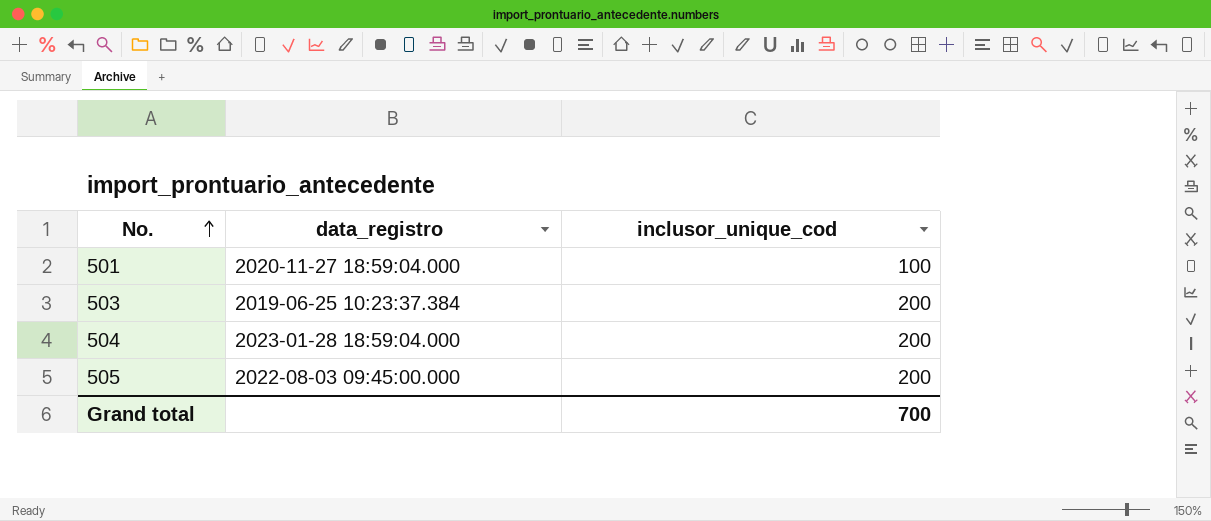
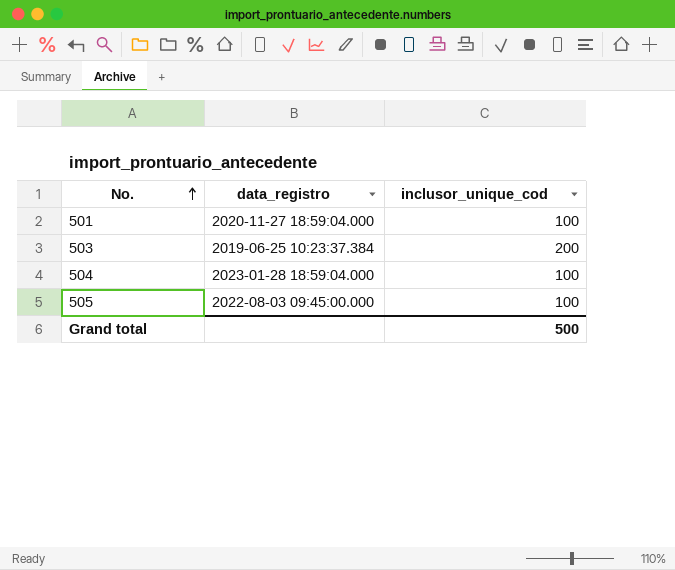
504 | inclusor_unique_cod: 200 -> 100
505 | inclusor_unique_cod: 200 -> 100
Grand total | inclusor_unique_cod: 700 -> 500

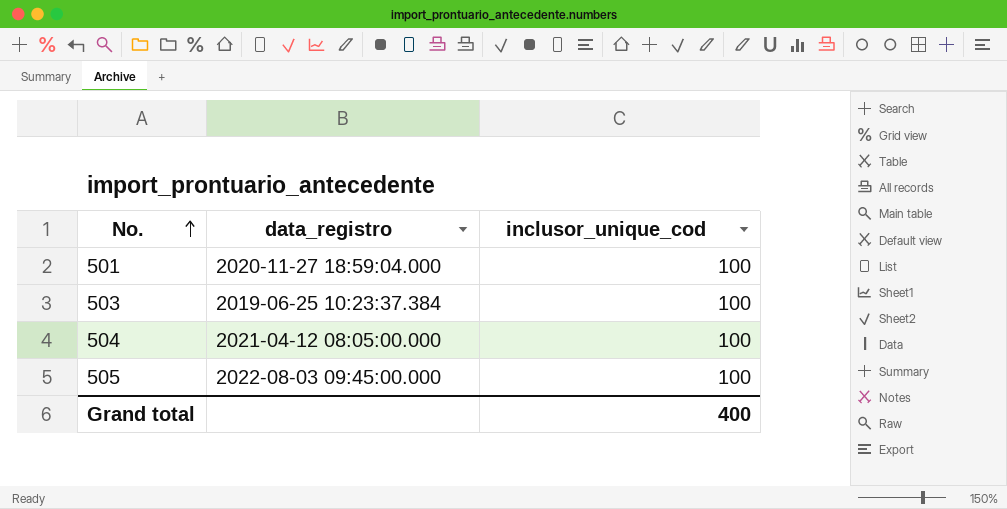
503 | inclusor_unique_cod: 200 -> 100
504 | data_registro: 2023-01-28 18:59:04.000 -> 2021-04-12 08:05:00.000
Grand total | inclusor_unique_cod: 500 -> 400

